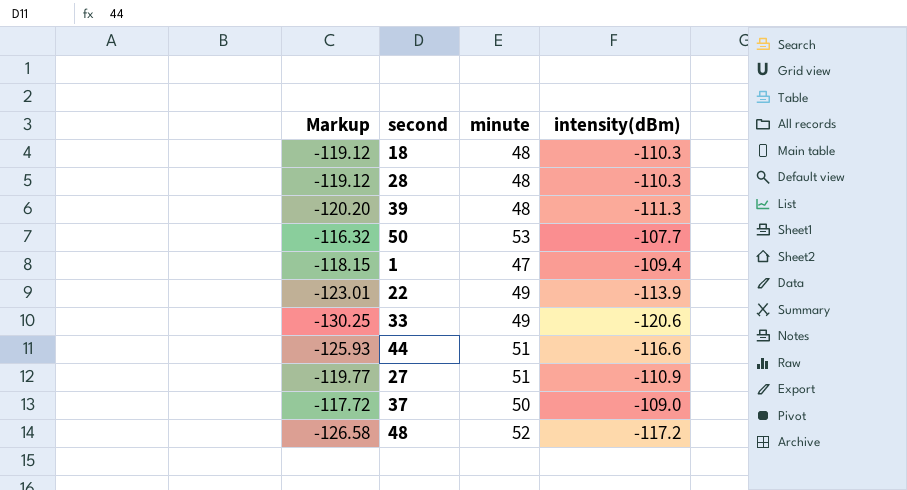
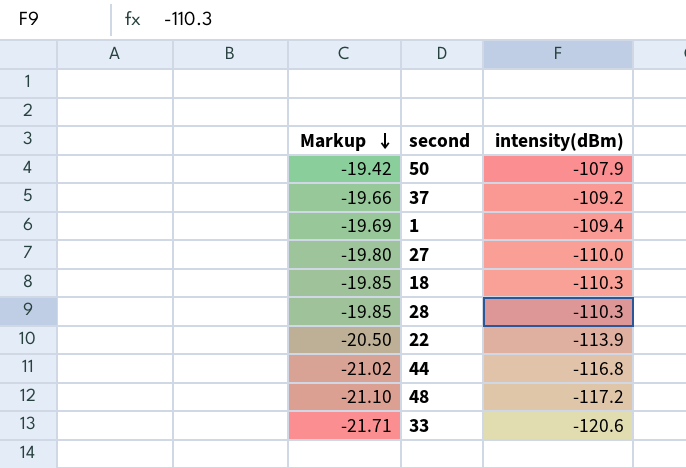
row order: none -> Markup descending
column minute | position: 3 -> none
column Markup | formula: [intensity(dBm)] * 1.08 -> [intensity(dBm)] * 0.18
row 39: -120.20 | 48 | -111.3 -> none
50 | intensity(dBm): -107.7 -> -107.9
37 | intensity(dBm): -109.0 -> -109.2
27 | intensity(dBm): -110.9 -> -110.0
44 | intensity(dBm): -116.6 -> -116.8

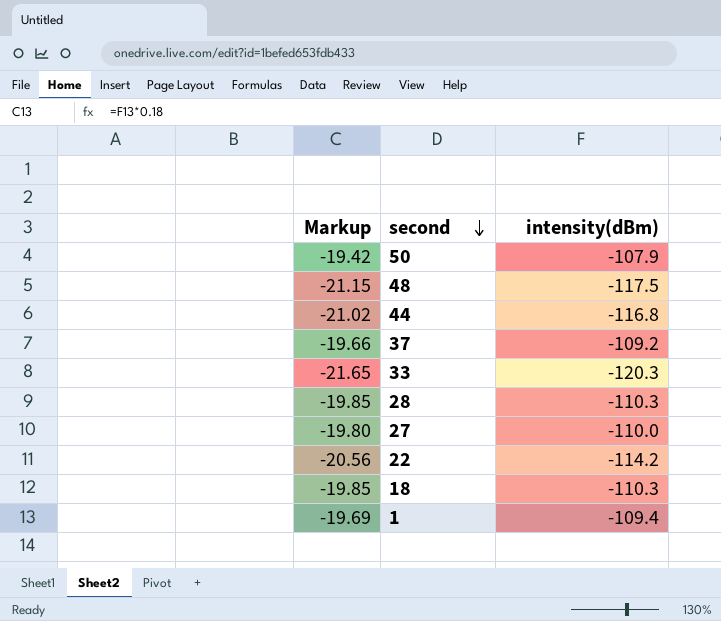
row order: Markup descending -> second descending
48 | Markup: -21.10 -> -21.15
48 | intensity(dBm): -117.2 -> -117.5
33 | Markup: -21.71 -> -21.65
33 | intensity(dBm): -120.6 -> -120.3
22 | Markup: -20.50 -> -20.56
22 | intensity(dBm): -113.9 -> -114.2

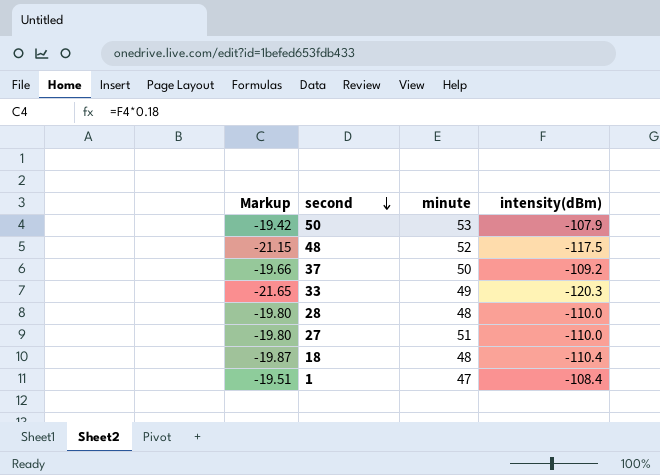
column minute | position: none -> 3
row 44: -21.02 | -116.8 -> none
row 22: -20.56 | -114.2 -> none
28 | Markup: -19.85 -> -19.80
28 | intensity(dBm): -110.3 -> -110.0
18 | Markup: -19.85 -> -19.87
18 | intensity(dBm): -110.3 -> -110.4
1 | Markup: -19.69 -> -19.51
1 | intensity(dBm): -109.4 -> -108.4

